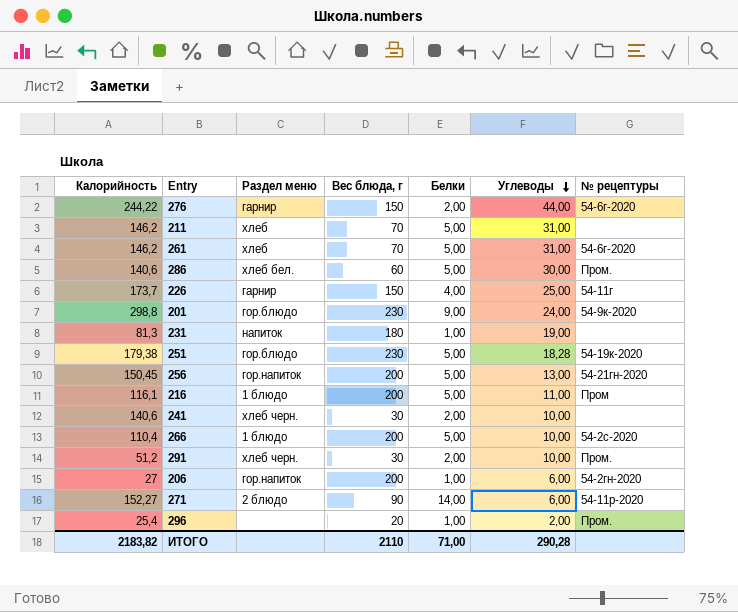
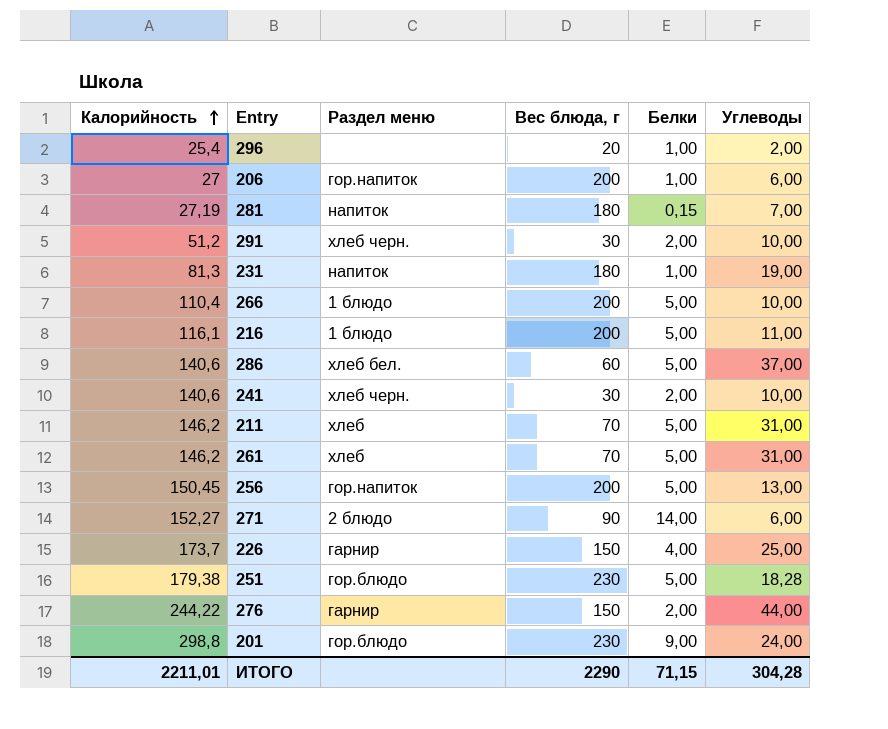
row order: Углеводы descending -> Калорийность ascending
column № рецептуры | position: 7 -> none
row 281: none -> 27,19 | напиток | 180 | 0,15 | 7,00
286 | Углеводы: 30,00 -> 37,00
ИТОГО | Калорийность: 2183,82 -> 2211,01
ИТОГО | Вес блюда, г: 2110 -> 2290
ИТОГО | Белки: 71,00 -> 71,15
ИТОГО | Углеводы: 290,28 -> 304,28

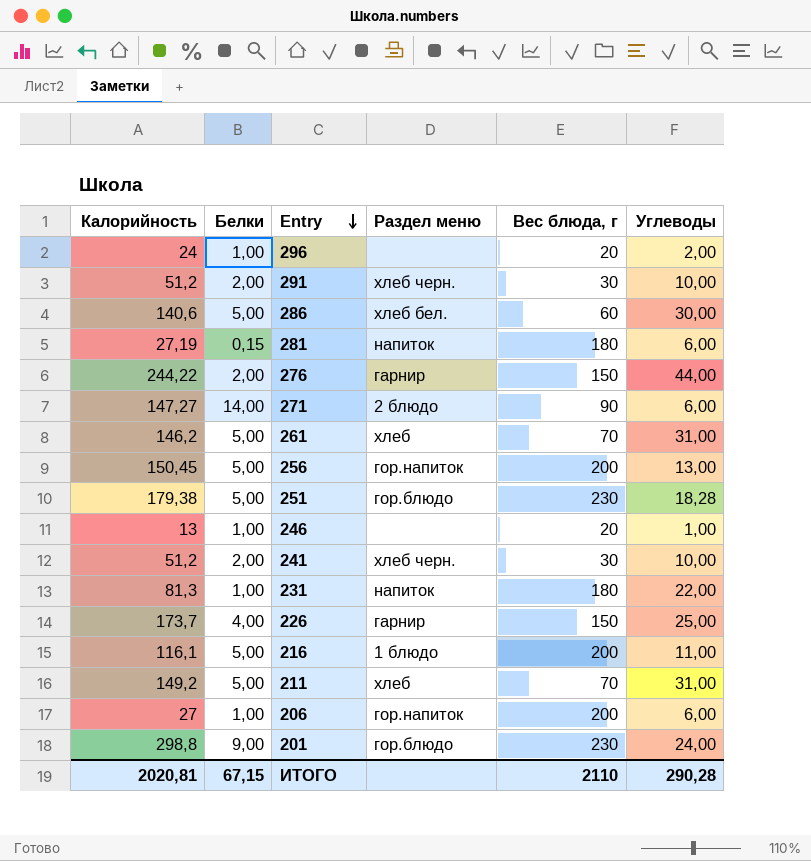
row order: Калорийность ascending -> Entry descending
column Белки | position: 5 -> 2
row 266: 110,4 | 1 блюдо | 200 | 5,00 | 10,00 -> none
296 | Калорийность: 25,4 -> 24
286 | Углеводы: 37,00 -> 30,00
281 | Углеводы: 7,00 -> 6,00
271 | Калорийность: 152,27 -> 147,27
row 246: none -> 13 | 1,00 | none | 20 | 1,00
241 | Калорийность: 140,6 -> 51,2
231 | Углеводы: 19,00 -> 22,00
211 | Калорийность: 146,2 -> 149,2
ИТОГО | Калорийность: 2211,01 -> 2020,81
ИТОГО | Белки: 71,15 -> 67,15
ИТОГО | Вес блюда, г: 2290 -> 2110
ИТОГО | Углеводы: 304,28 -> 290,28

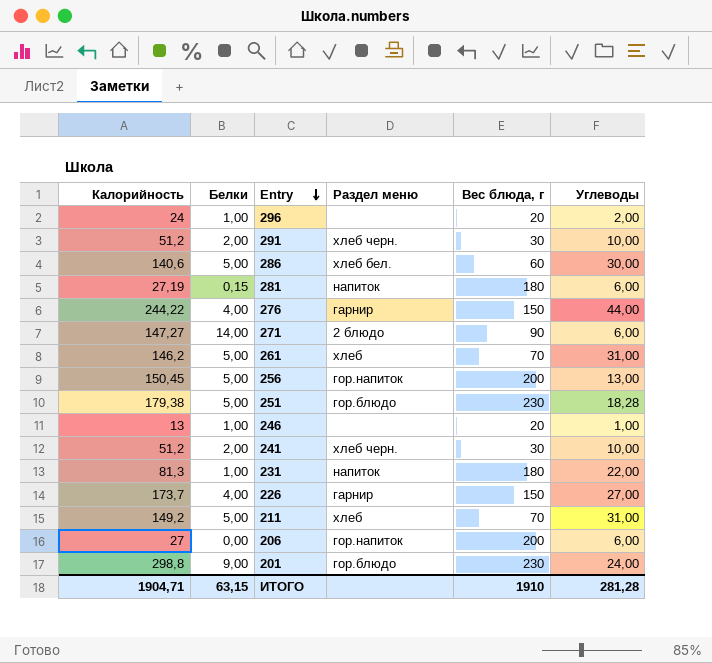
row 216: 116,1 | 5,00 | 1 блюдо | 200 | 11,00 -> none
276 | Белки: 2,00 -> 4,00
226 | Углеводы: 25,00 -> 27,00
206 | Белки: 1,00 -> 0,00
ИТОГО | Калорийность: 2020,81 -> 1904,71
ИТОГО | Белки: 67,15 -> 63,15
ИТОГО | Вес блюда, г: 2110 -> 1910
ИТОГО | Углеводы: 290,28 -> 281,28

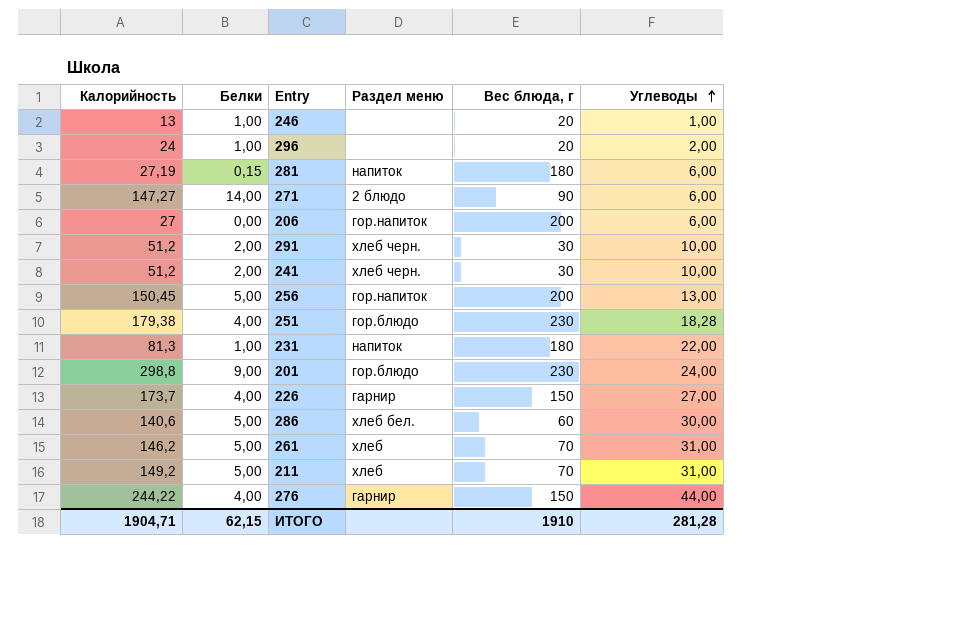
row order: Entry descending -> Углеводы ascending
251 | Белки: 5,00 -> 4,00
ИТОГО | Белки: 63,15 -> 62,15

